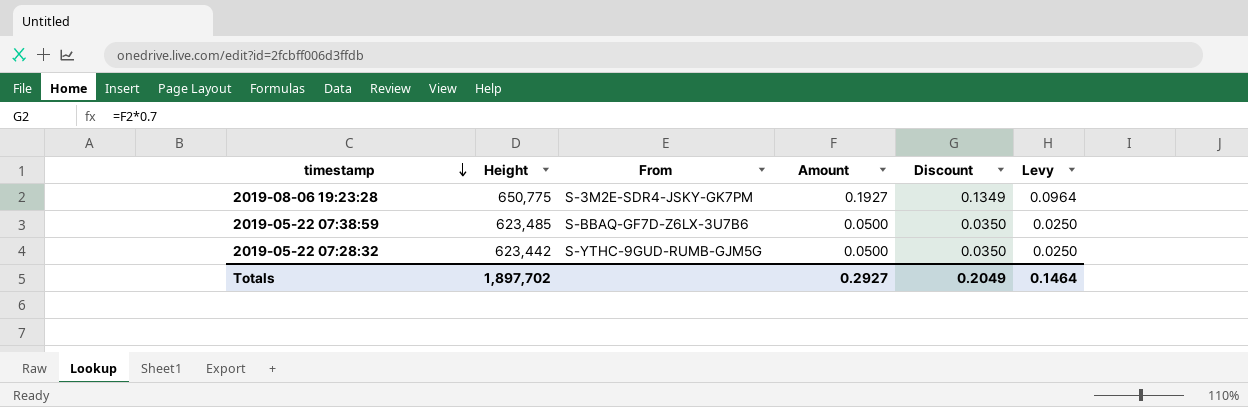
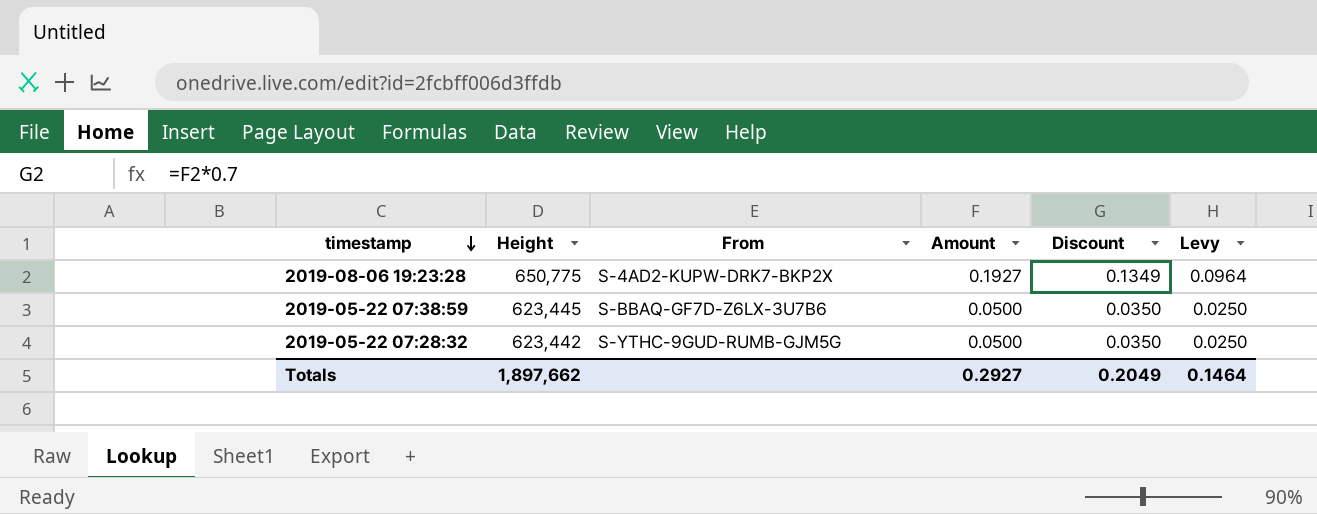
2019-08-06 19:23:28 | From: S-3M2E-SDR4-JSKY-GK7PM -> S-4AD2-KUPW-DRK7-BKP2X
2019-05-22 07:38:59 | Height: 623,485 -> 623,445
Totals | Height: 1,897,702 -> 1,897,662

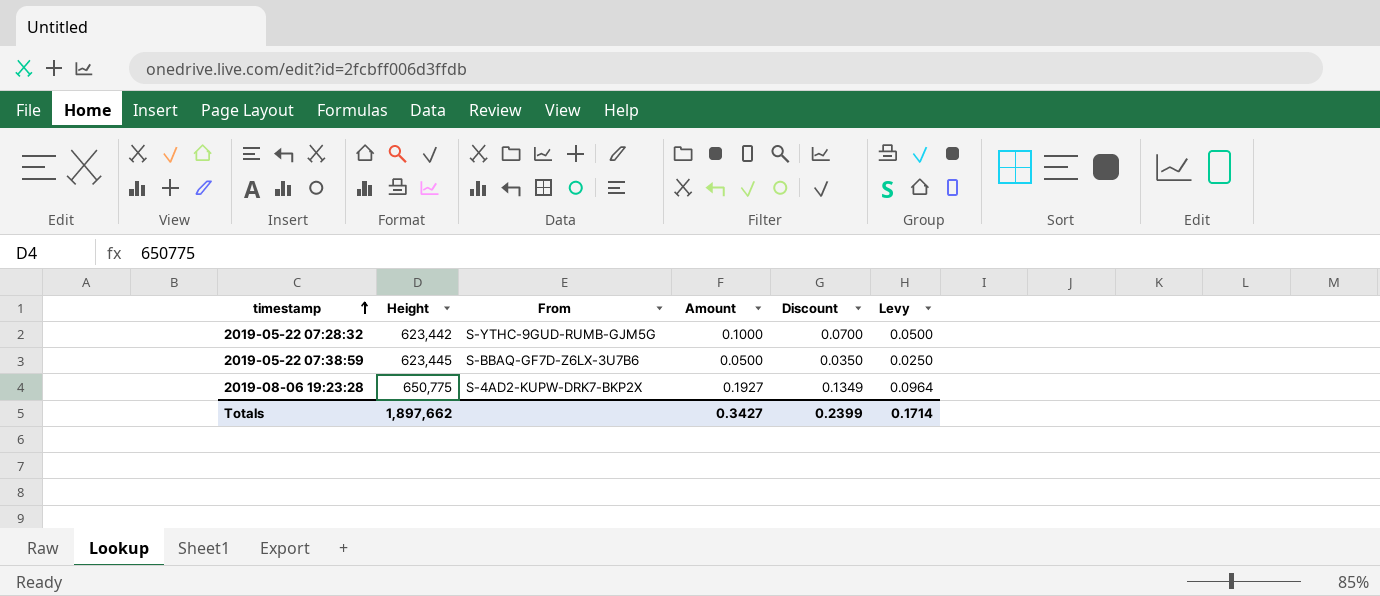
row order: timestamp descending -> timestamp ascending
2019-05-22 07:28:32 | Amount: 0.0500 -> 0.1000
2019-05-22 07:28:32 | Discount: 0.0350 -> 0.0700
2019-05-22 07:28:32 | Levy: 0.0250 -> 0.0500
Totals | Amount: 0.2927 -> 0.3427
Totals | Discount: 0.2049 -> 0.2399
Totals | Levy: 0.1464 -> 0.1714

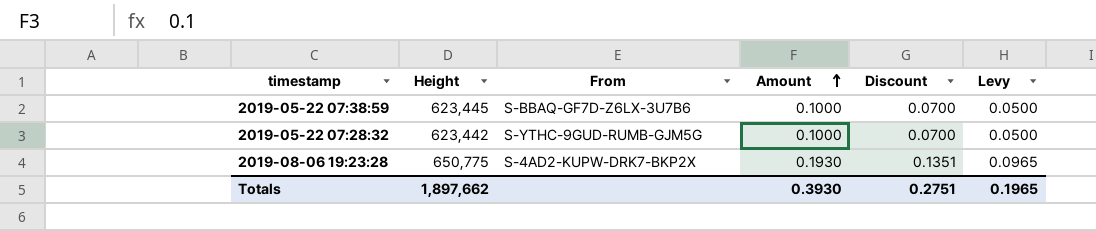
row order: timestamp ascending -> Amount ascending
2019-05-22 07:38:59 | Amount: 0.0500 -> 0.1000
2019-05-22 07:38:59 | Discount: 0.0350 -> 0.0700
2019-05-22 07:38:59 | Levy: 0.0250 -> 0.0500
2019-08-06 19:23:28 | Amount: 0.1927 -> 0.1930
2019-08-06 19:23:28 | Discount: 0.1349 -> 0.1351
2019-08-06 19:23:28 | Levy: 0.0964 -> 0.0965
Totals | Amount: 0.3427 -> 0.3930
Totals | Discount: 0.2399 -> 0.2751
Totals | Levy: 0.1714 -> 0.1965

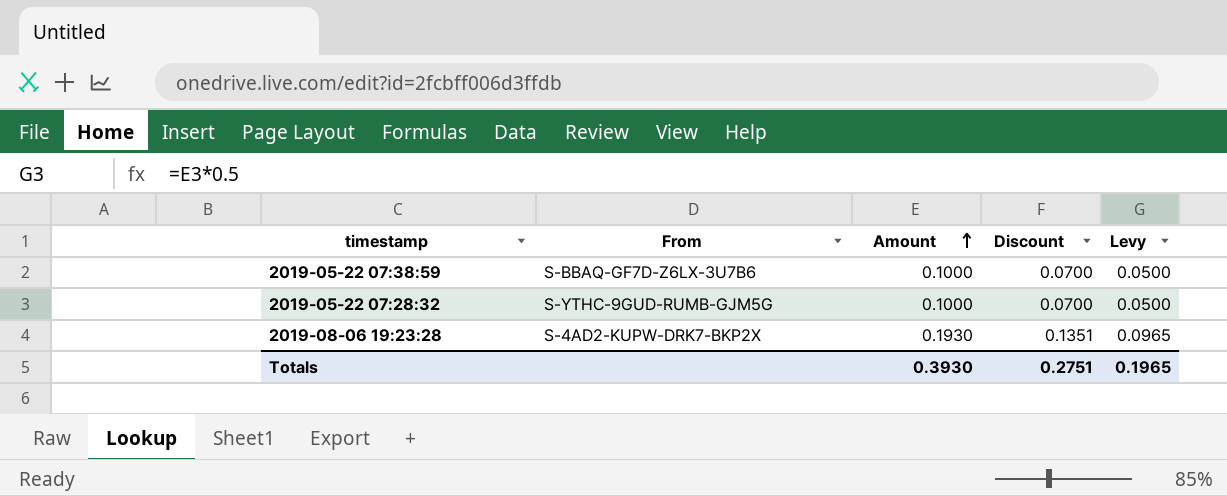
column Height | position: 2 -> none

